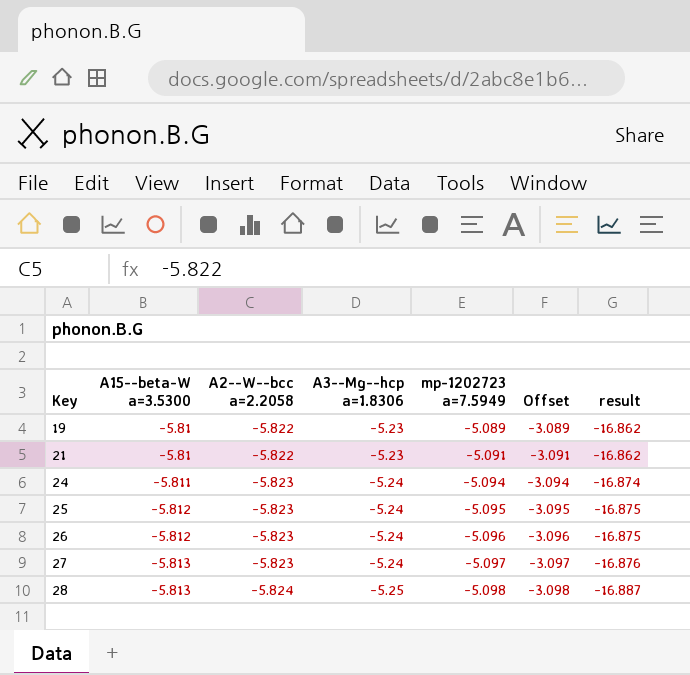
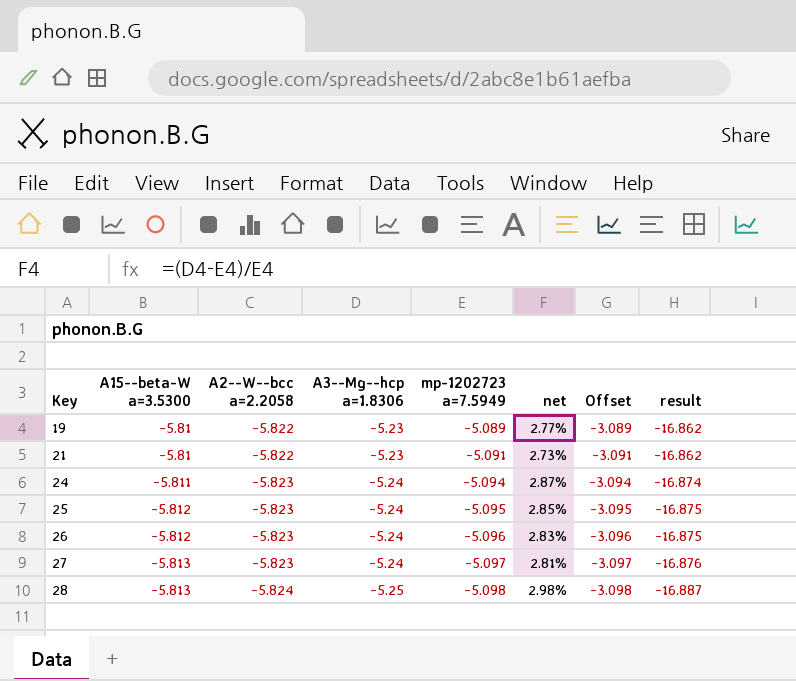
column net | formula: none -> ([A3--Mg--hcp a=1.8306] - [mp-1202723 a=7.5949]) / [mp-1202723 a=7.5949]

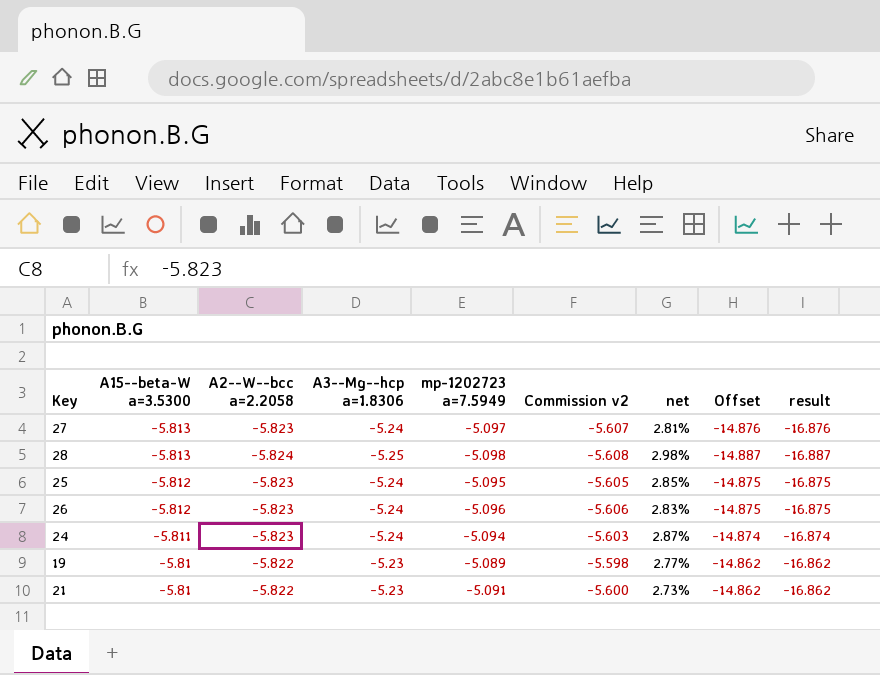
row order: Key ascending -> A15--beta-W a=3.5300 ascending
column Commission v2 | formula: none -> [mp-1202723 a=7.5949] * 1.1
column Offset | formula: [mp-1202723 a=7.5949] + 2 -> [result] + 2

